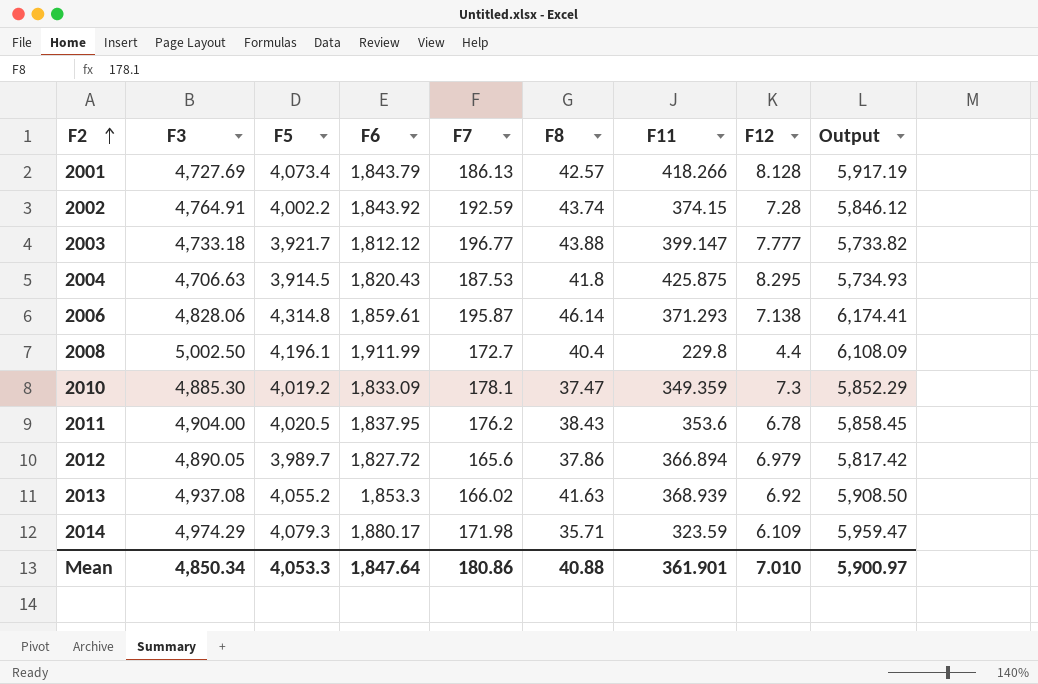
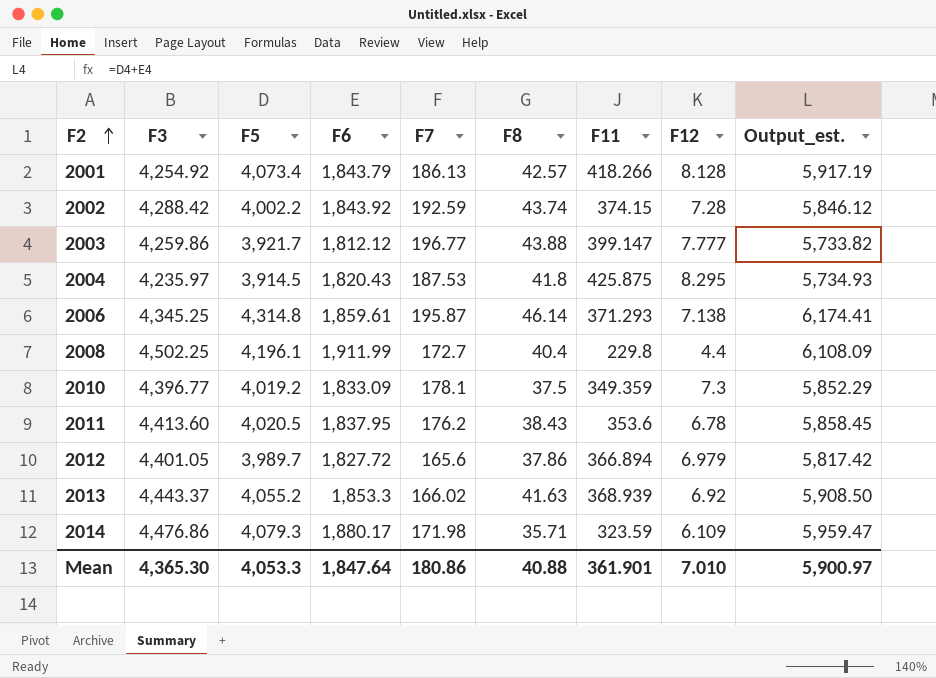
column name: Output -> Output_est.
2001 | F3: 4,727.69 -> 4,254.92
2002 | F3: 4,764.91 -> 4,288.42
2003 | F3: 4,733.18 -> 4,259.86
2004 | F3: 4,706.63 -> 4,235.97
2006 | F3: 4,828.06 -> 4,345.25
2008 | F3: 5,002.50 -> 4,502.25
2010 | F3: 4,885.30 -> 4,396.77
2010 | F8: 37.47 -> 37.5
2011 | F3: 4,904.00 -> 4,413.60
2012 | F3: 4,890.05 -> 4,401.05
2013 | F3: 4,937.08 -> 4,443.37
2014 | F3: 4,974.29 -> 4,476.86
Mean | F3: 4,850.34 -> 4,365.30

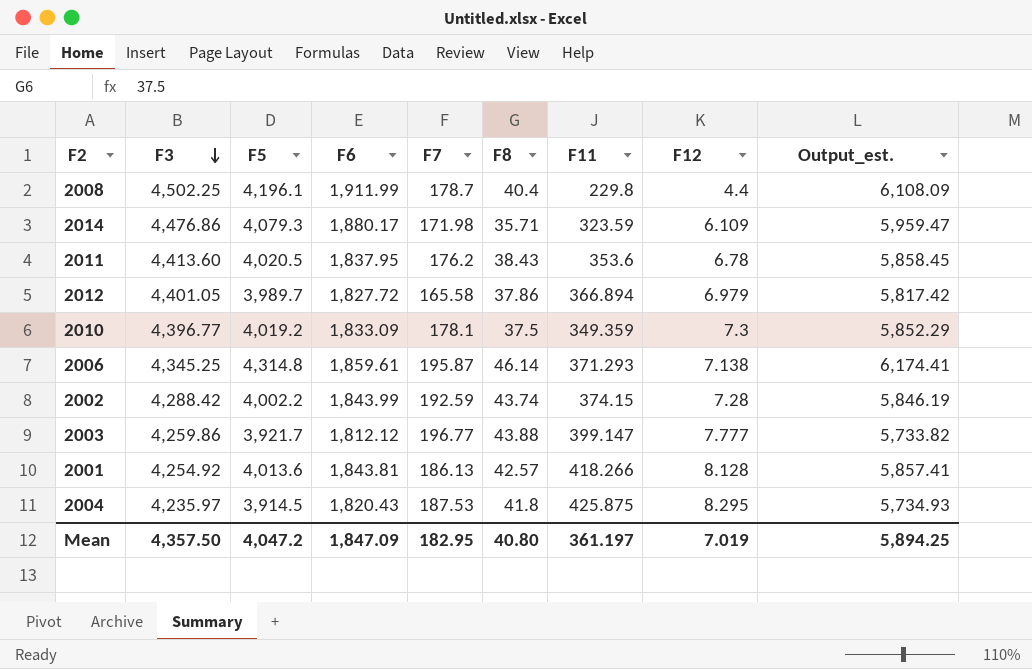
row order: F2 ascending -> F3 descending
row 2013: 4,443.37 | 4,055.2 | 1,853.3 | 166.02 | 41.63 | 368.939 | 6.92 | 5,908.50 -> none
2008 | F7: 172.7 -> 178.7
2012 | F7: 165.6 -> 165.58
2002 | F6: 1,843.92 -> 1,843.99
2002 | Output_est.: 5,846.12 -> 5,846.19
2001 | F5: 4,073.4 -> 4,013.6
2001 | F6: 1,843.79 -> 1,843.81
2001 | Output_est.: 5,917.19 -> 5,857.41
Mean | F3: 4,365.30 -> 4,357.50
Mean | F5: 4,053.3 -> 4,047.2
Mean | F6: 1,847.64 -> 1,847.09
Mean | F7: 180.86 -> 182.95
Mean | F8: 40.88 -> 40.80
Mean | F11: 361.901 -> 361.197
Mean | F12: 7.010 -> 7.019
Mean | Output_est.: 5,900.97 -> 5,894.25

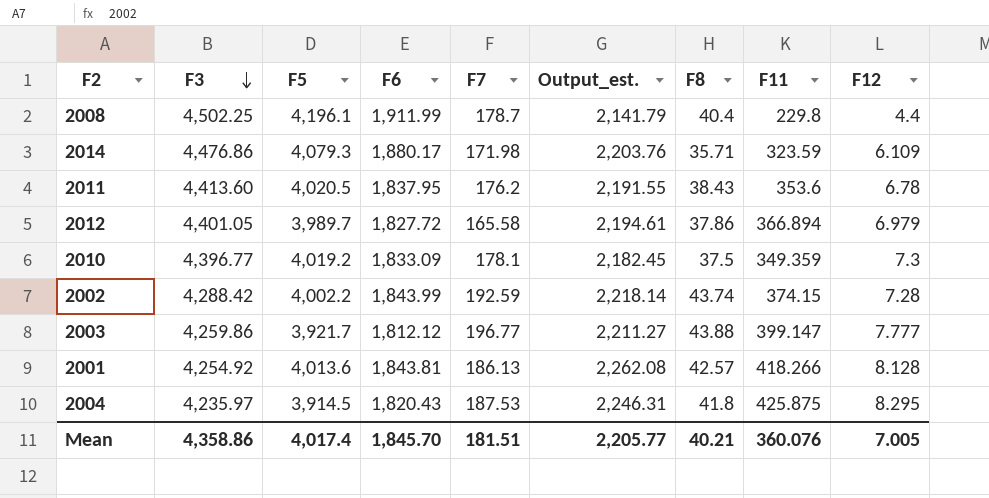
column Output_est. | formula: [F5] + [F6] -> [F6] + [F11]
column Output_est. | position: 9 -> 6
row 2006: 4,345.25 | 4,314.8 | 1,859.61 | 195.87 | 46.14 | 371.293 | 7.138 | 6,174.41 -> none
Mean | F3: 4,357.50 -> 4,358.86
Mean | F5: 4,047.2 -> 4,017.4
Mean | F6: 1,847.09 -> 1,845.70
Mean | F7: 182.95 -> 181.51
Mean | Output_est.: 5,894.25 -> 2,205.77
Mean | F8: 40.80 -> 40.21
Mean | F11: 361.197 -> 360.076
Mean | F12: 7.019 -> 7.005

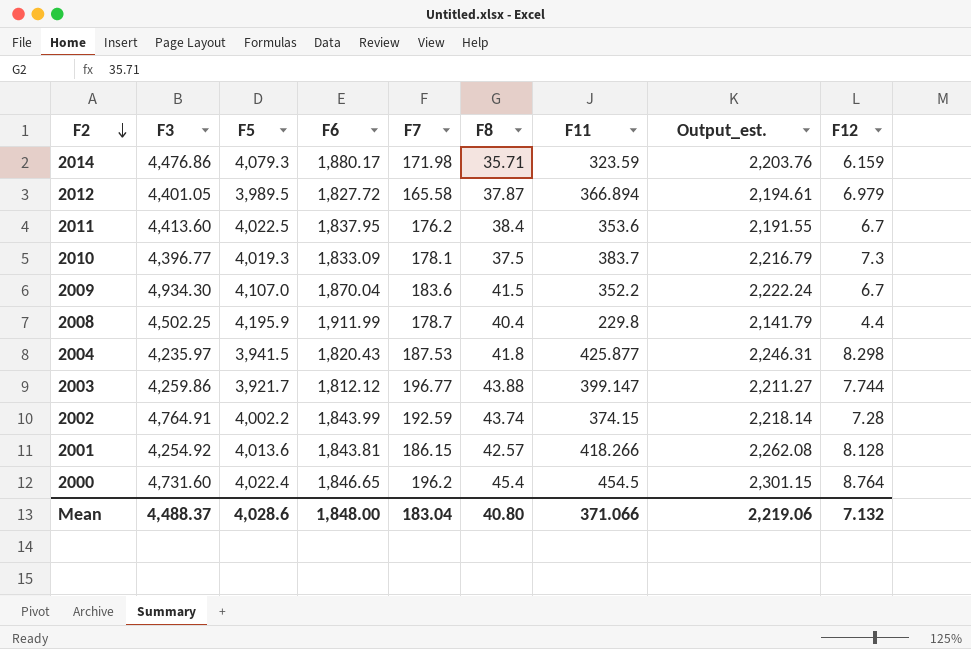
row order: F3 descending -> F2 descending
column Output_est. | position: 6 -> 8
2014 | F12: 6.109 -> 6.159
2012 | F5: 3,989.7 -> 3,989.5
2012 | F8: 37.86 -> 37.87
2011 | F5: 4,020.5 -> 4,022.5
2011 | F8: 38.43 -> 38.4
2011 | F12: 6.78 -> 6.7
2010 | F5: 4,019.2 -> 4,019.3
2010 | F11: 349.359 -> 383.7
2010 | Output_est.: 2,182.45 -> 2,216.79
row 2009: none -> 4,934.30 | 4,107.0 | 1,870.04 | 183.6 | 41.5 | 352.2 | 2,222.24 | 6.7
2008 | F5: 4,196.1 -> 4,195.9
2004 | F5: 3,914.5 -> 3,941.5
2004 | F11: 425.875 -> 425.877
2004 | F12: 8.295 -> 8.298
2003 | F12: 7.777 -> 7.744
2002 | F3: 4,288.42 -> 4,764.91
2001 | F7: 186.13 -> 186.15
row 2000: none -> 4,731.60 | 4,022.4 | 1,846.65 | 196.2 | 45.4 | 454.5 | 2,301.15 | 8.764
Mean | F3: 4,358.86 -> 4,488.37
Mean | F5: 4,017.4 -> 4,028.6
Mean | F6: 1,845.70 -> 1,848.00
Mean | F7: 181.51 -> 183.04
Mean | F8: 40.21 -> 40.80
Mean | F11: 360.076 -> 371.066
Mean | Output_est.: 2,205.77 -> 2,219.06
Mean | F12: 7.005 -> 7.132

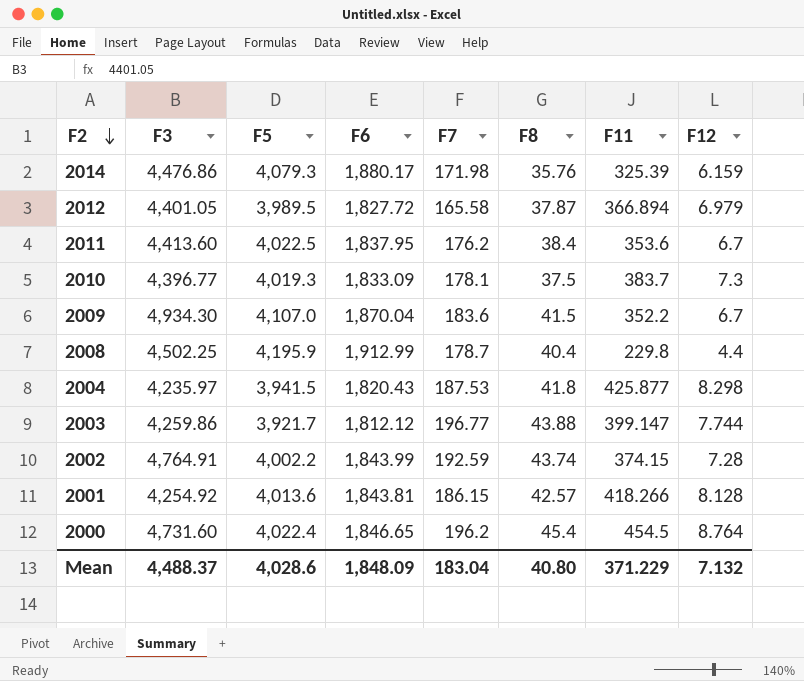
column Output_est. | formula: [F6] + [F11] -> none
2014 | F8: 35.71 -> 35.76
2014 | F11: 323.59 -> 325.39
2008 | F6: 1,911.99 -> 1,912.99
Mean | F6: 1,848.00 -> 1,848.09
Mean | F11: 371.066 -> 371.229

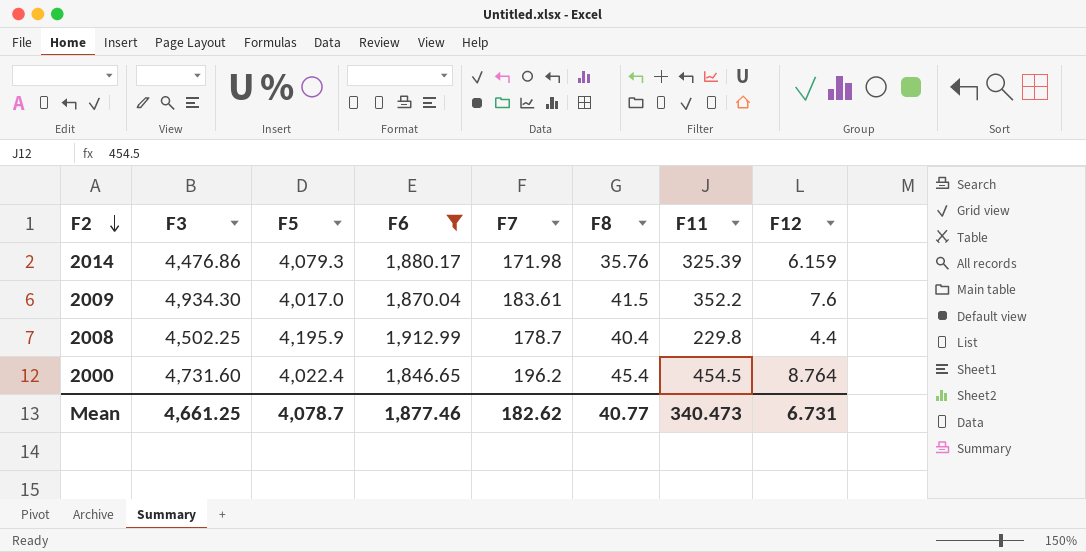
filter: none -> F6 >= 1,846.65
2009 | F5: 4,107.0 -> 4,017.0
2009 | F7: 183.6 -> 183.61
2009 | F12: 6.7 -> 7.6
Mean | F3: 4,488.37 -> 4,661.25
Mean | F5: 4,028.6 -> 4,078.7
Mean | F6: 1,848.09 -> 1,877.46
Mean | F7: 183.04 -> 182.62
Mean | F8: 40.80 -> 40.77
Mean | F11: 371.229 -> 340.473
Mean | F12: 7.132 -> 6.731

